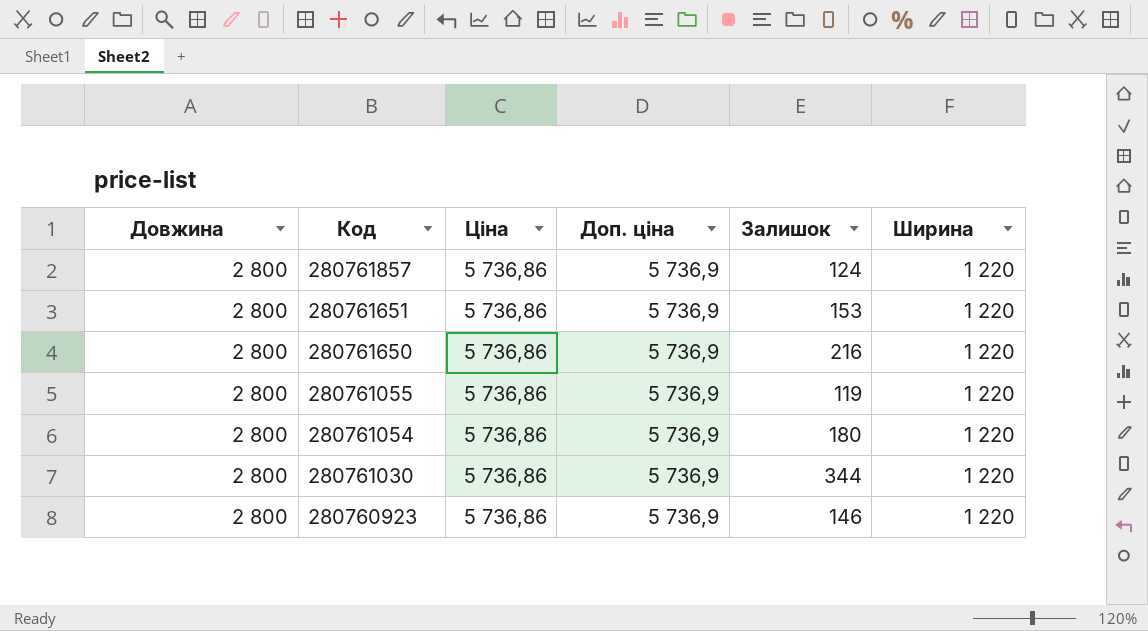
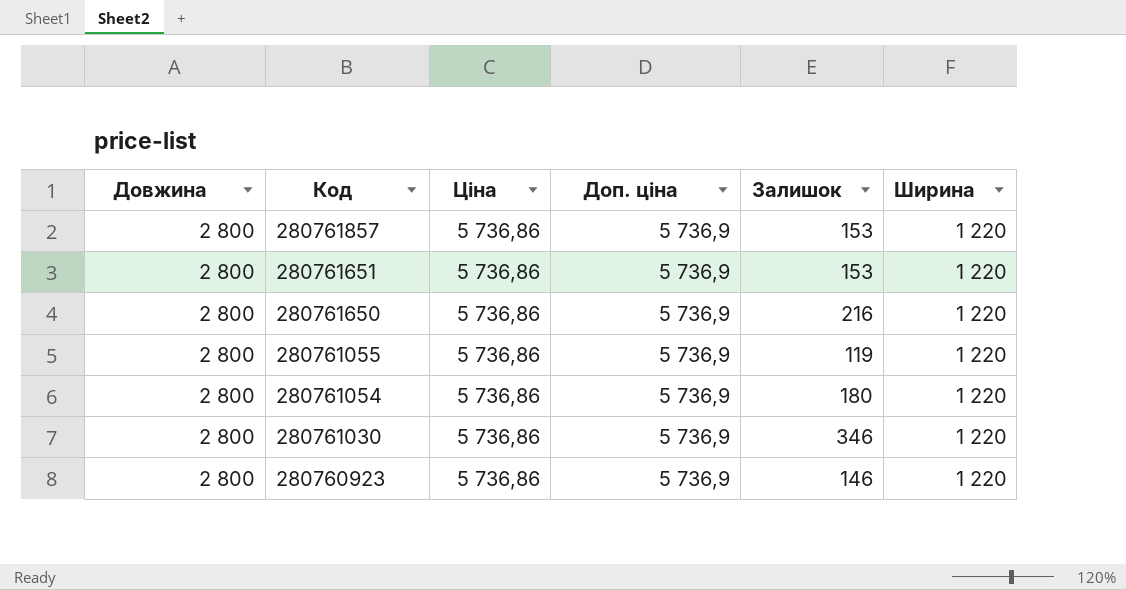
280761857 | Залишок: 124 -> 153
280761030 | Залишок: 344 -> 346

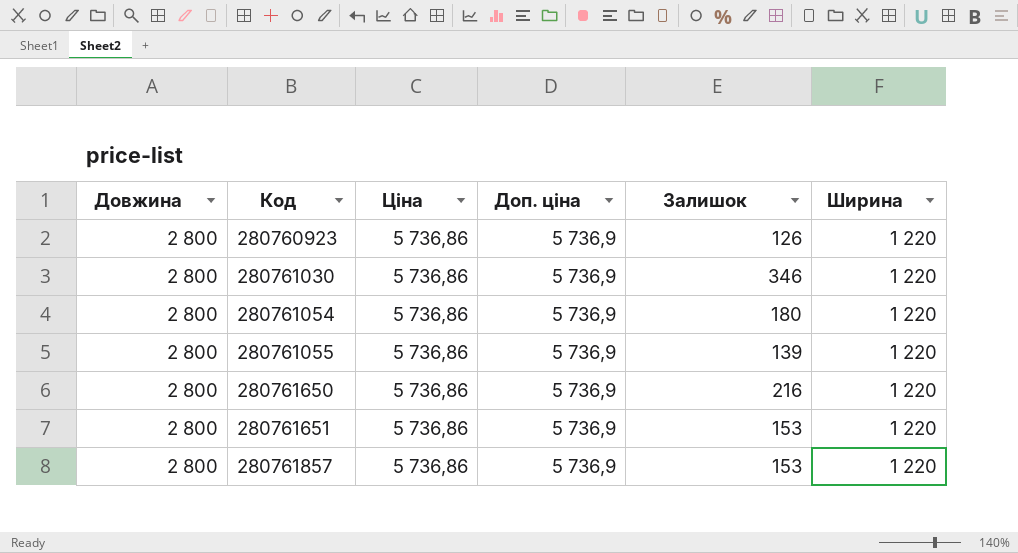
row order: Код descending -> Код ascending
280760923 | Залишок: 146 -> 126
280761055 | Залишок: 119 -> 139

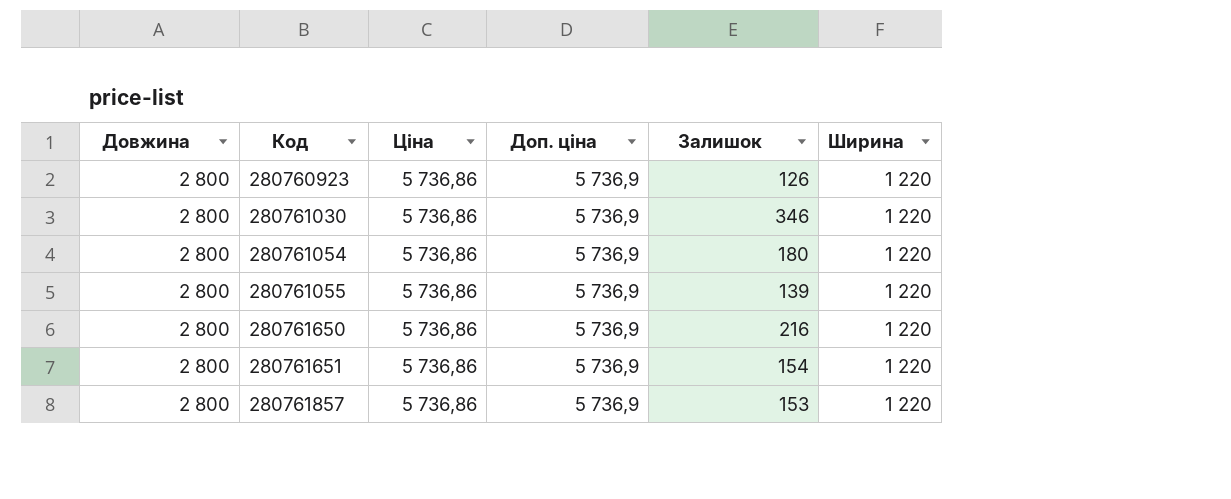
280761651 | Залишок: 153 -> 154

